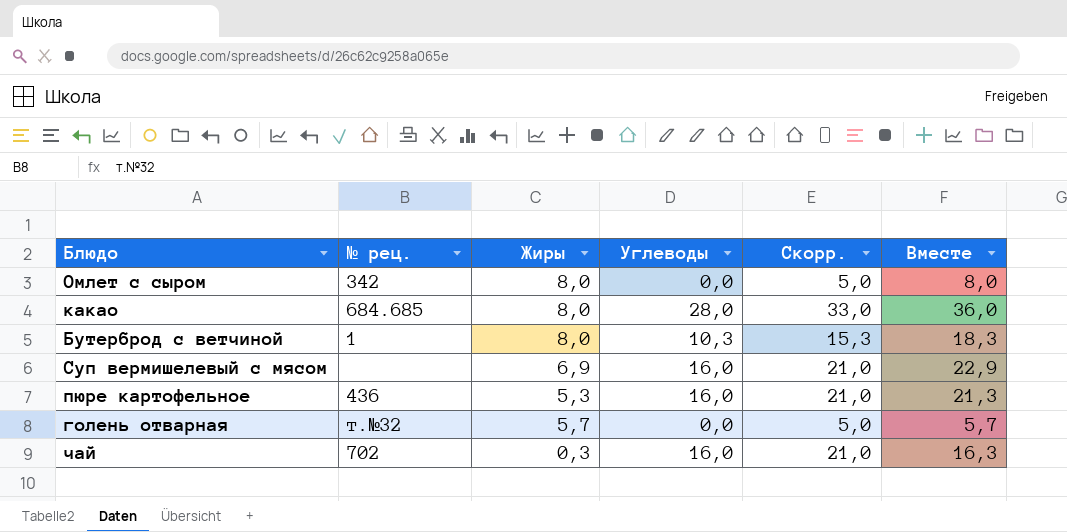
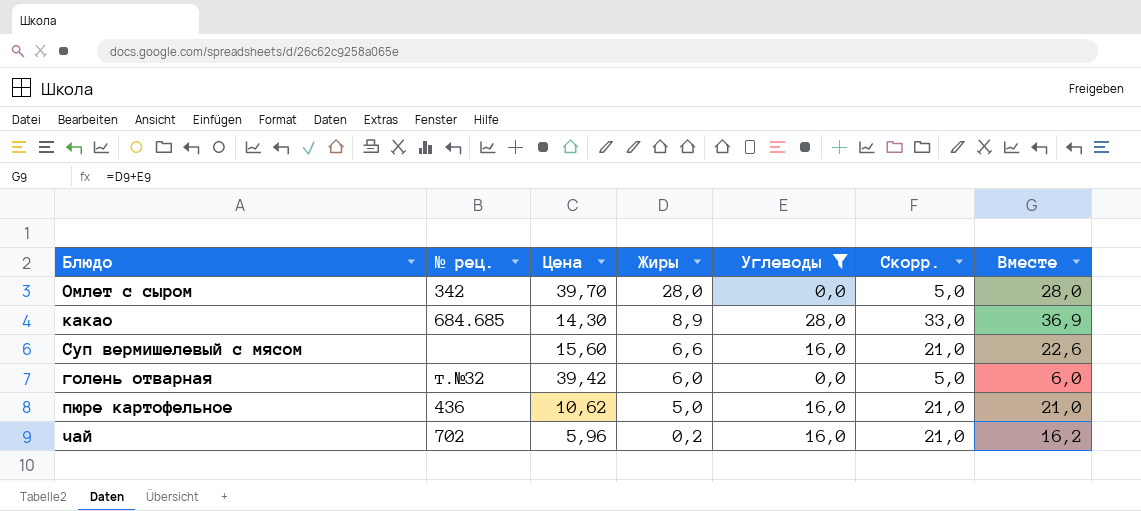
filter: none -> Углеводы != 10,3
row order: none -> Жиры descending
column Цена | position: none -> 3
Омлет с сыром | Жиры: 8,0 -> 28,0
Омлет с сыром | Вместе: 8,0 -> 28,0
какао | Жиры: 8,0 -> 8,9
какао | Вместе: 36,0 -> 36,9
Суп вермишелевый с мясом | Жиры: 6,9 -> 6,6
Суп вермишелевый с мясом | Вместе: 22,9 -> 22,6
голень отварная | Жиры: 5,7 -> 6,0
голень отварная | Вместе: 5,7 -> 6,0
пюре картофельное | Жиры: 5,3 -> 5,0
пюре картофельное | Вместе: 21,3 -> 21,0
чай | Жиры: 0,3 -> 0,2
чай | Вместе: 16,3 -> 16,2

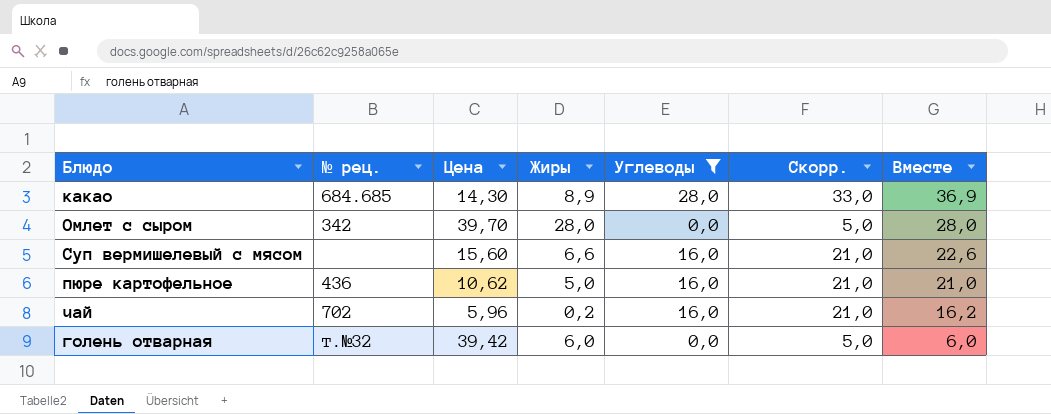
row order: Жиры descending -> Вместе descending

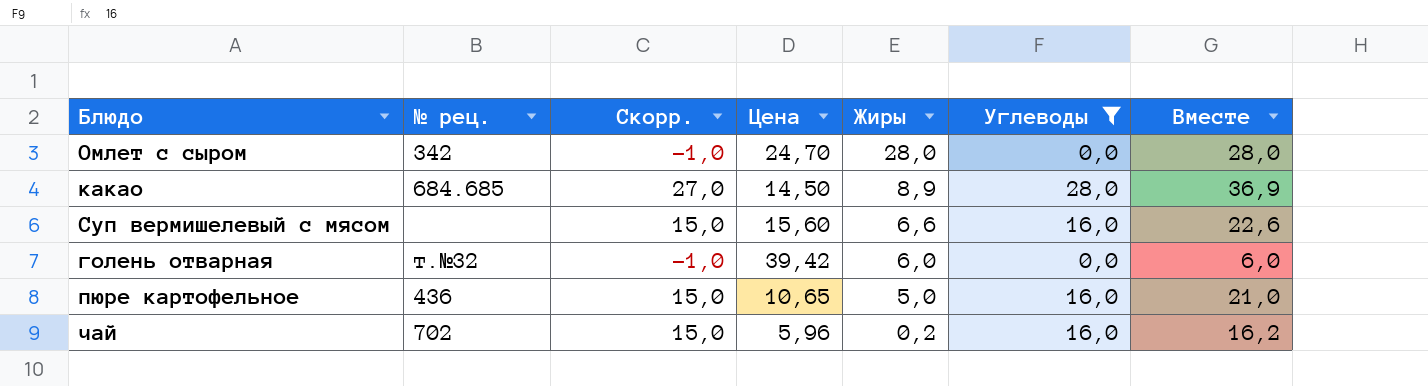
row order: Вместе descending -> Жиры descending
column Скорр. | formula: [Углеводы] + 5 -> [Углеводы] - 1
column Скорр. | position: 6 -> 3
Омлет с сыром | Цена: 39,70 -> 24,70
какао | Цена: 14,30 -> 14,50
пюре картофельное | Цена: 10,62 -> 10,65

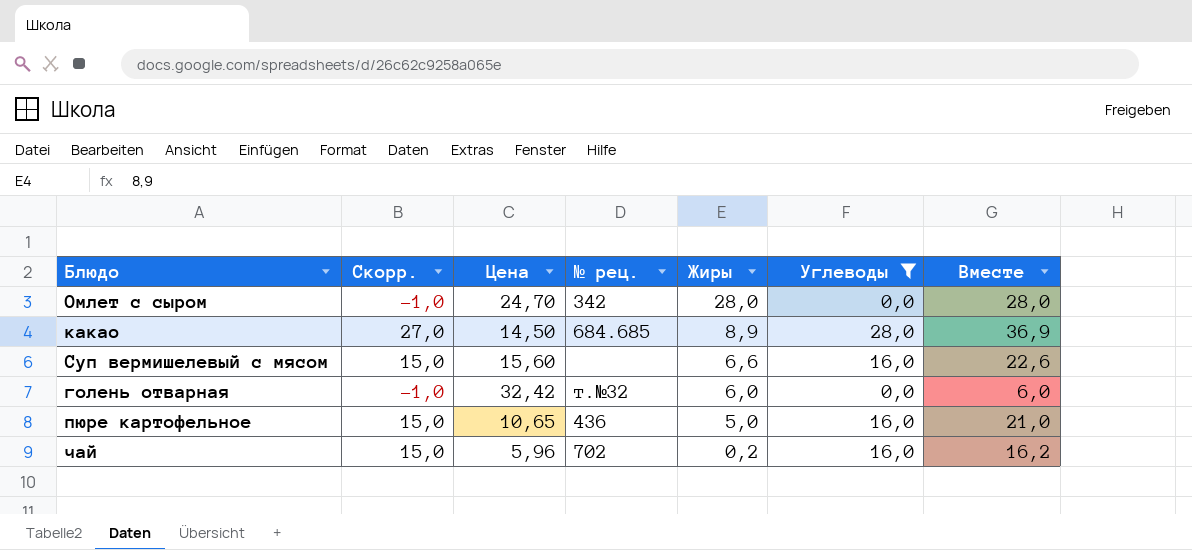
column № рец. | position: 2 -> 4
голень отварная | Цена: 39,42 -> 32,42

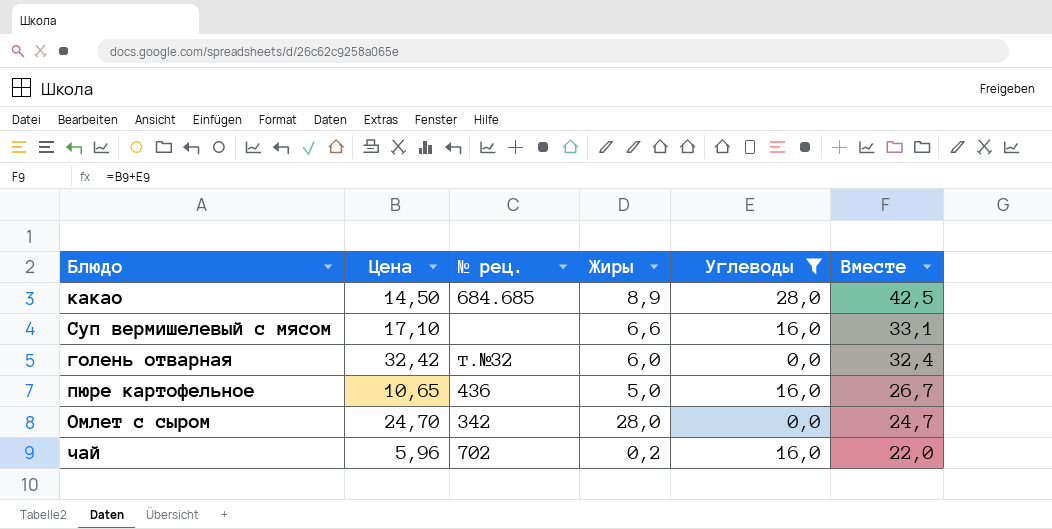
row order: Жиры descending -> Вместе descending
column Скорр. | formula: [Углеводы] - 1 -> none
column Вместе | formula: [Жиры] + [Углеводы] -> [Цена] + [Углеводы]
Суп вермишелевый с мясом | Цена: 15,60 -> 17,10

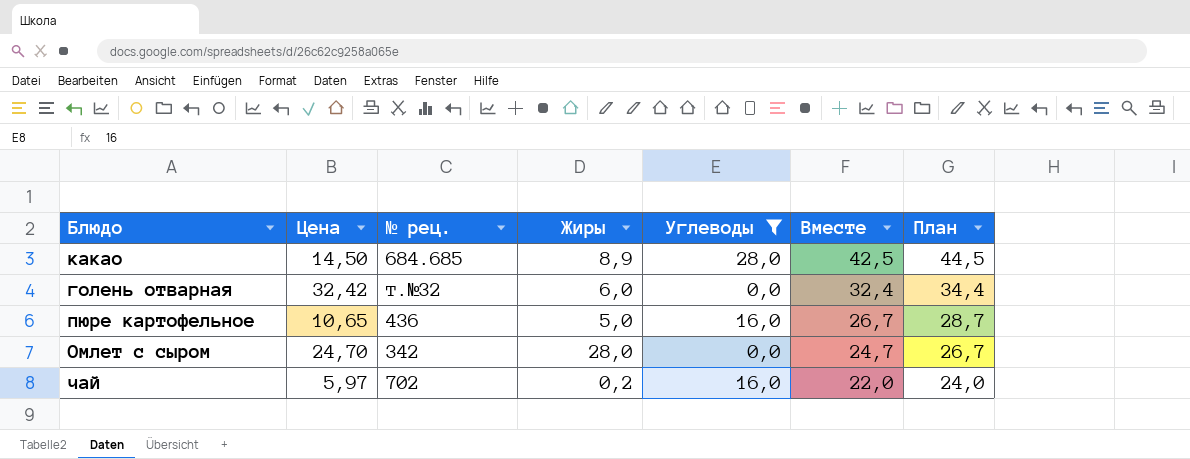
column План | formula: none -> [Вместе] + 2
row Суп вермишелевый с мясом: 17,10 | none | 6,6 | 16,0 | 33,1 -> none
чай | Цена: 5,96 -> 5,97

